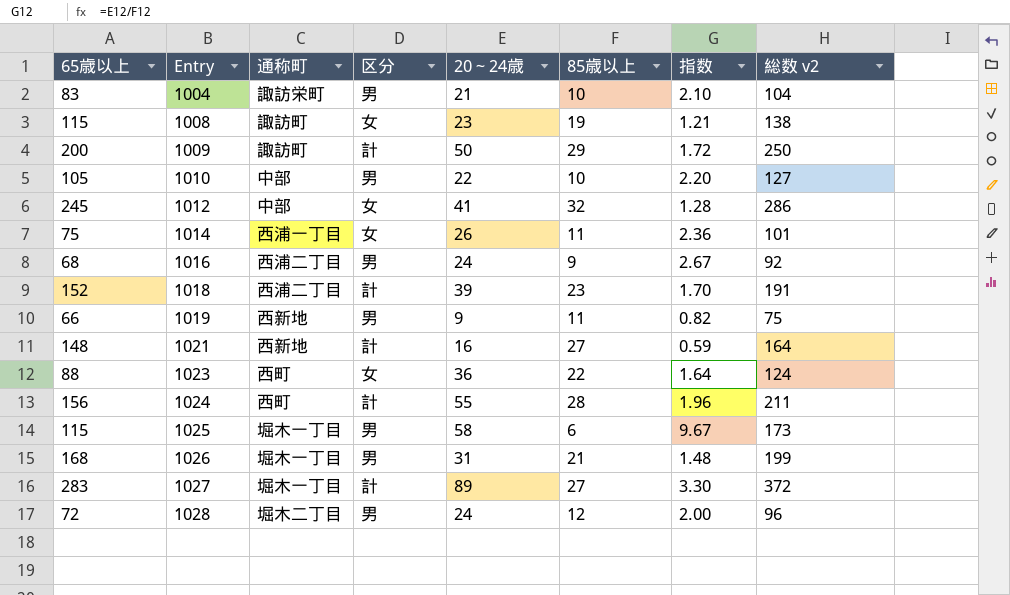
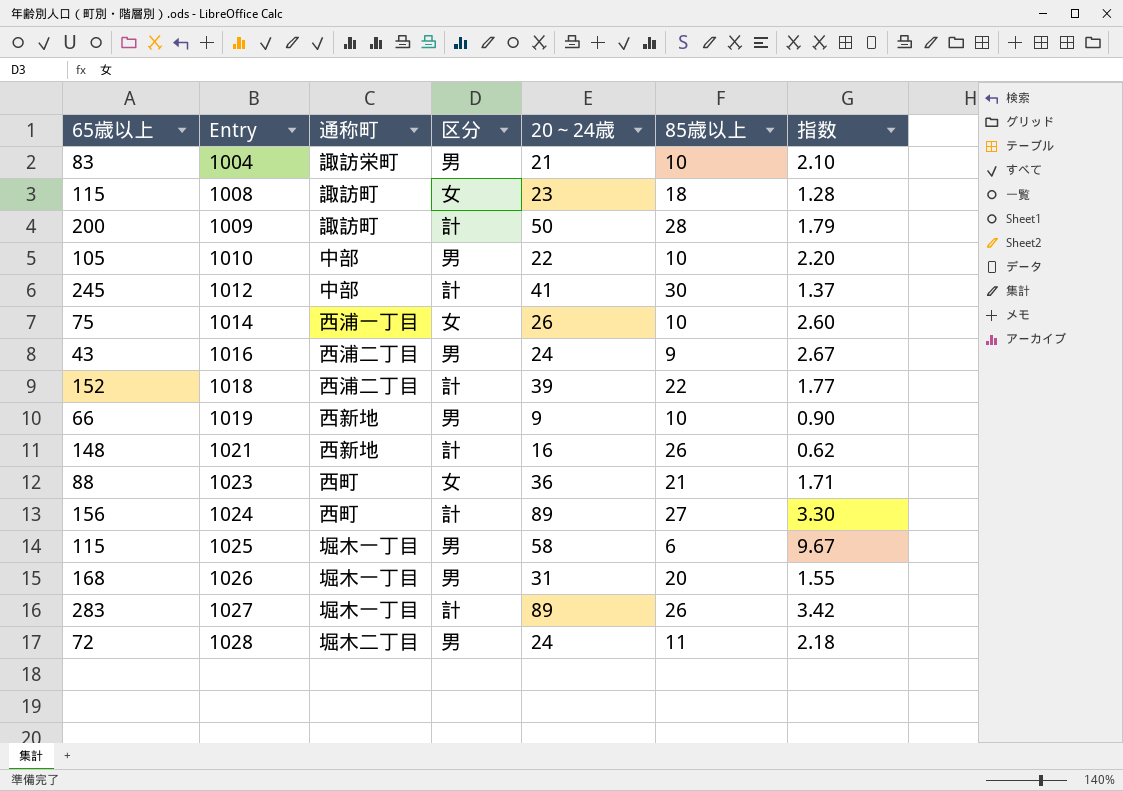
column 総数 v2 | formula: [65歳以上] + [20～24歳] -> none
1008 | 85歳以上: 19 -> 18
1008 | 指数: 1.21 -> 1.28
1009 | 85歳以上: 29 -> 28
1009 | 指数: 1.72 -> 1.79
1012 | 区分: 女 -> 計
1012 | 85歳以上: 32 -> 30
1012 | 指数: 1.28 -> 1.37
1014 | 85歳以上: 11 -> 10
1014 | 指数: 2.36 -> 2.60
1016 | 65歳以上: 68 -> 43
1018 | 85歳以上: 23 -> 22
1018 | 指数: 1.70 -> 1.77
1019 | 85歳以上: 11 -> 10
1019 | 指数: 0.82 -> 0.90
1021 | 85歳以上: 27 -> 26
1021 | 指数: 0.59 -> 0.62
1023 | 85歳以上: 22 -> 21
1023 | 指数: 1.64 -> 1.71
1024 | 20～24歳: 55 -> 89
1024 | 85歳以上: 28 -> 27
1024 | 指数: 1.96 -> 3.30
1026 | 85歳以上: 21 -> 20
1026 | 指数: 1.48 -> 1.55
1027 | 85歳以上: 27 -> 26
1027 | 指数: 3.30 -> 3.42
1028 | 85歳以上: 12 -> 11
1028 | 指数: 2.00 -> 2.18

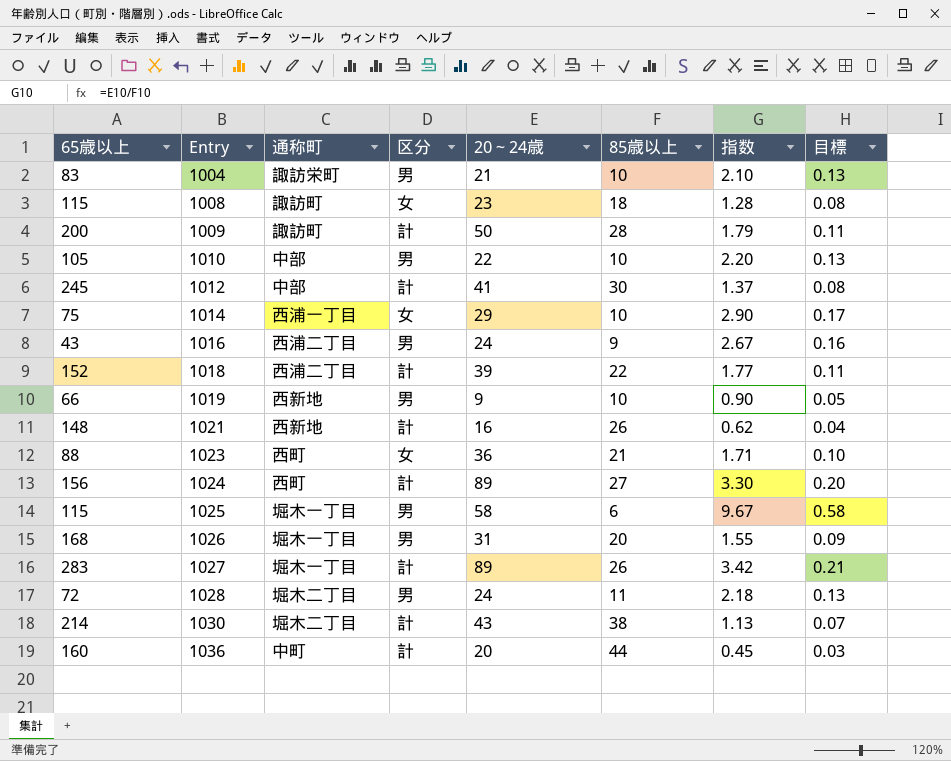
column 目標 | formula: none -> [指数] * 0.06
1014 | 20～24歳: 26 -> 29
1014 | 指数: 2.60 -> 2.90
row 1030: none -> 214 | 堀木二丁目 | 計 | 43 | 38 | 1.13 | 0.07
row 1036: none -> 160 | 中町 | 計 | 20 | 44 | 0.45 | 0.03

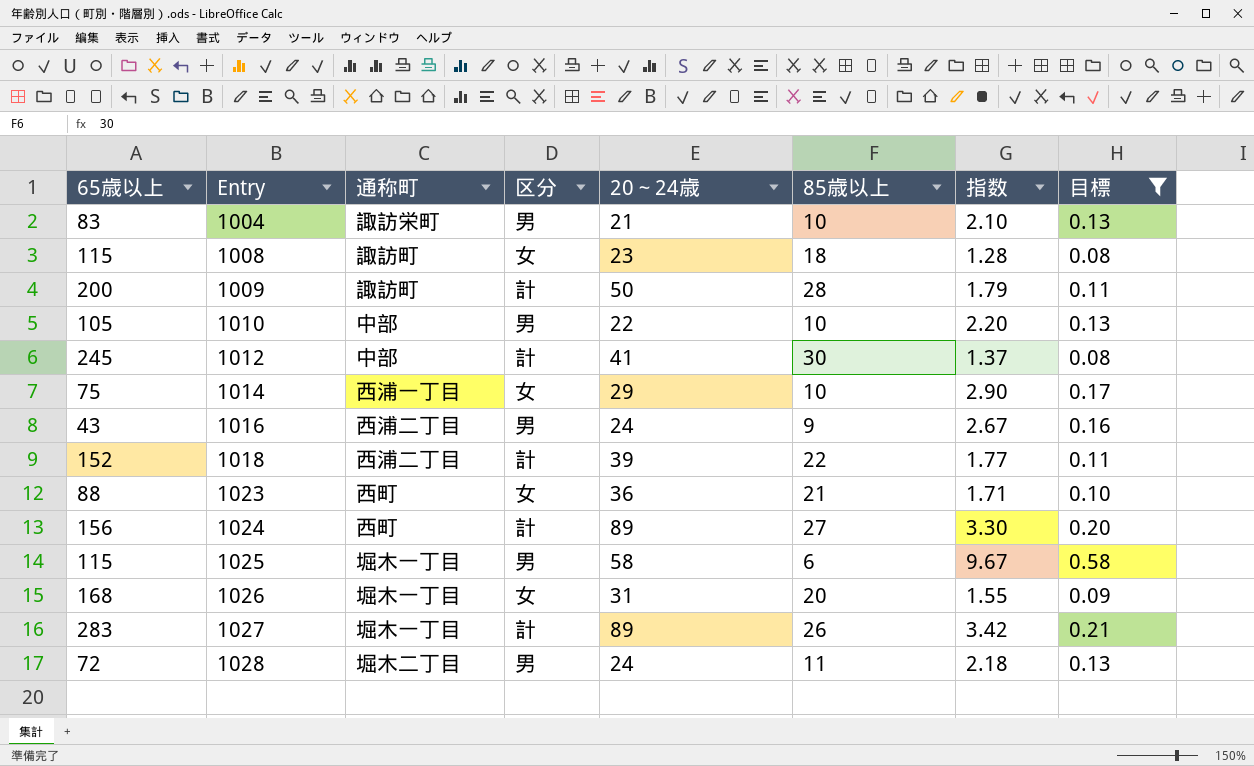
filter: none -> 目標 >= 0.08
1026 | 区分: 男 -> 女

